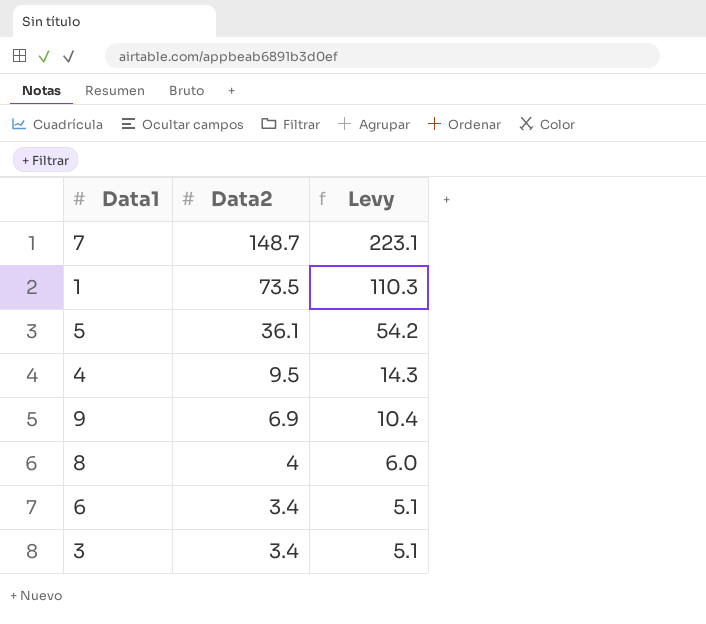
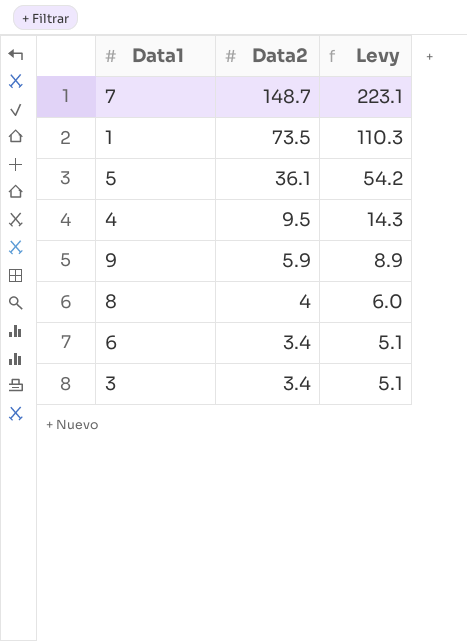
9 | Data2: 6.9 -> 5.9
9 | Levy: 10.4 -> 8.9

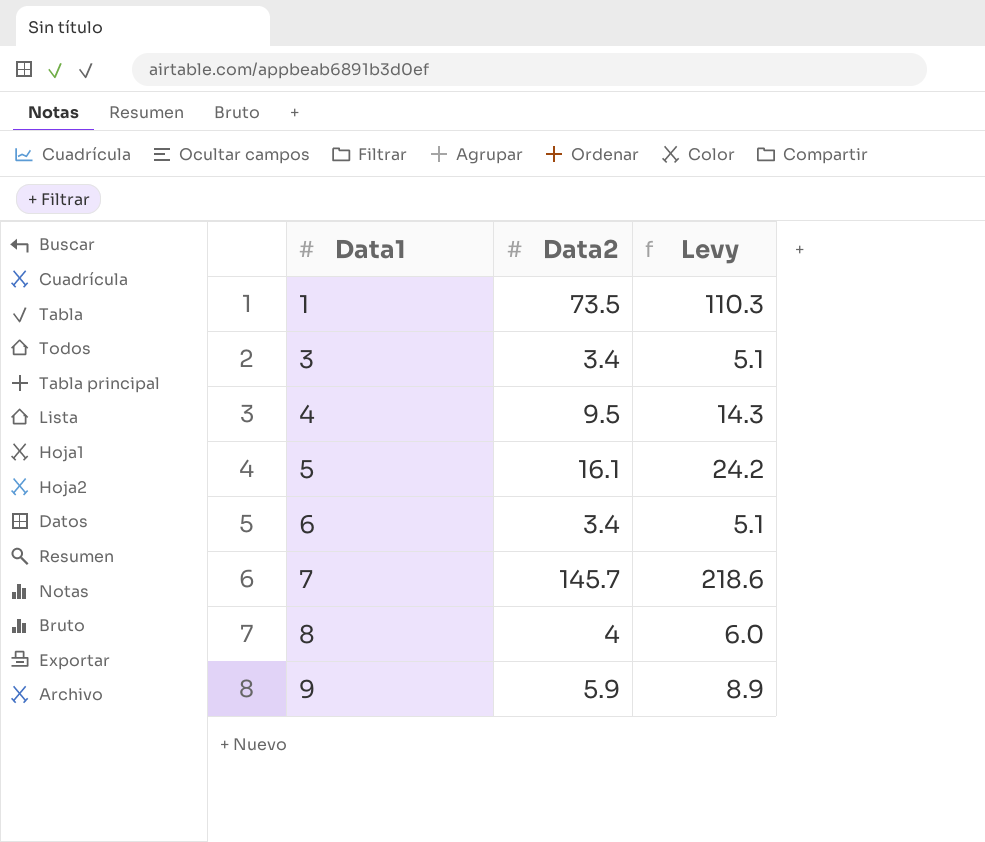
row order: Data2 descending -> Data1 ascending
5 | Data2: 36.1 -> 16.1
5 | Levy: 54.2 -> 24.2
7 | Data2: 148.7 -> 145.7
7 | Levy: 223.1 -> 218.6

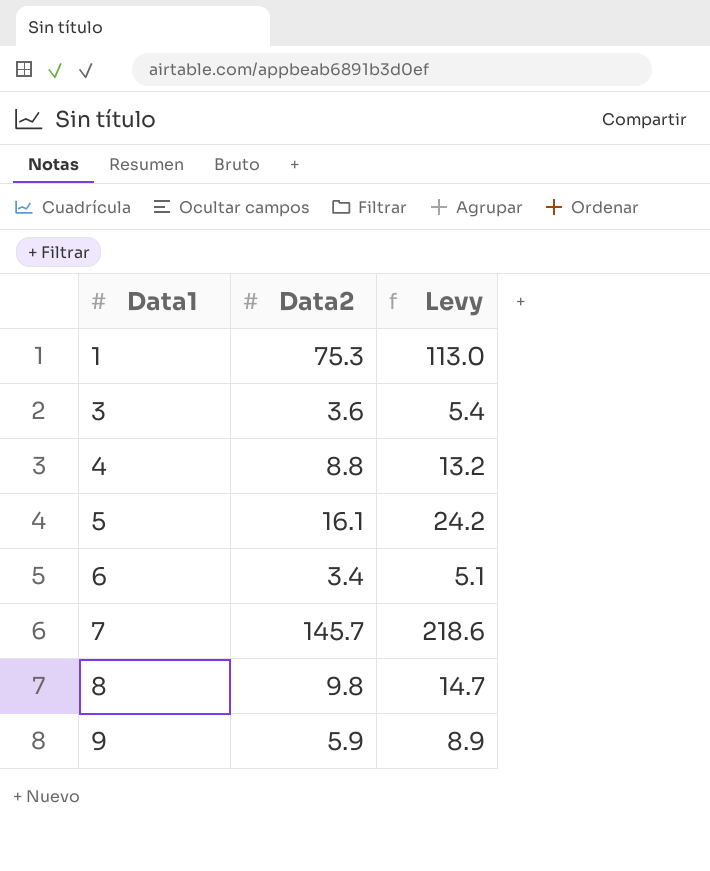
1 | Data2: 73.5 -> 75.3
1 | Levy: 110.3 -> 113.0
3 | Data2: 3.4 -> 3.6
3 | Levy: 5.1 -> 5.4
4 | Data2: 9.5 -> 8.8
4 | Levy: 14.3 -> 13.2
8 | Data2: 4 -> 9.8
8 | Levy: 6.0 -> 14.7

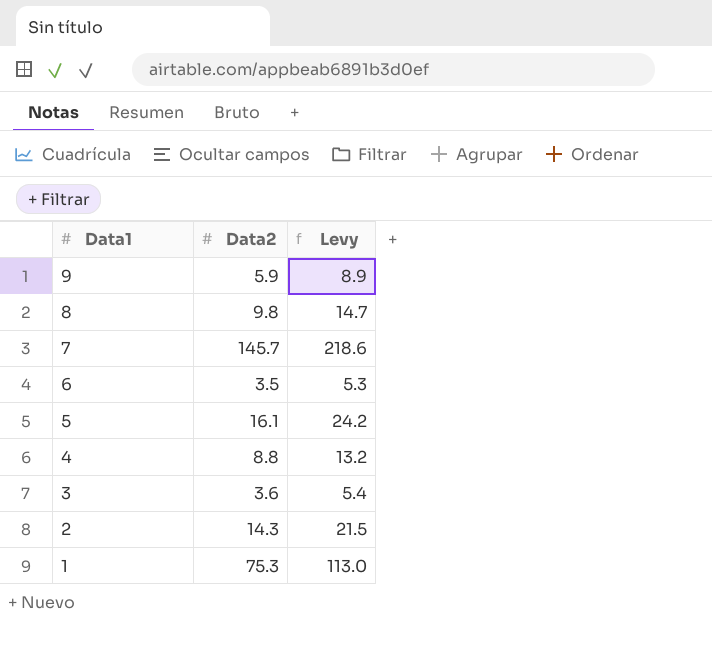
row order: Data1 ascending -> Data1 descending
6 | Data2: 3.4 -> 3.5
6 | Levy: 5.1 -> 5.3
row 2: none -> 14.3 | 21.5

